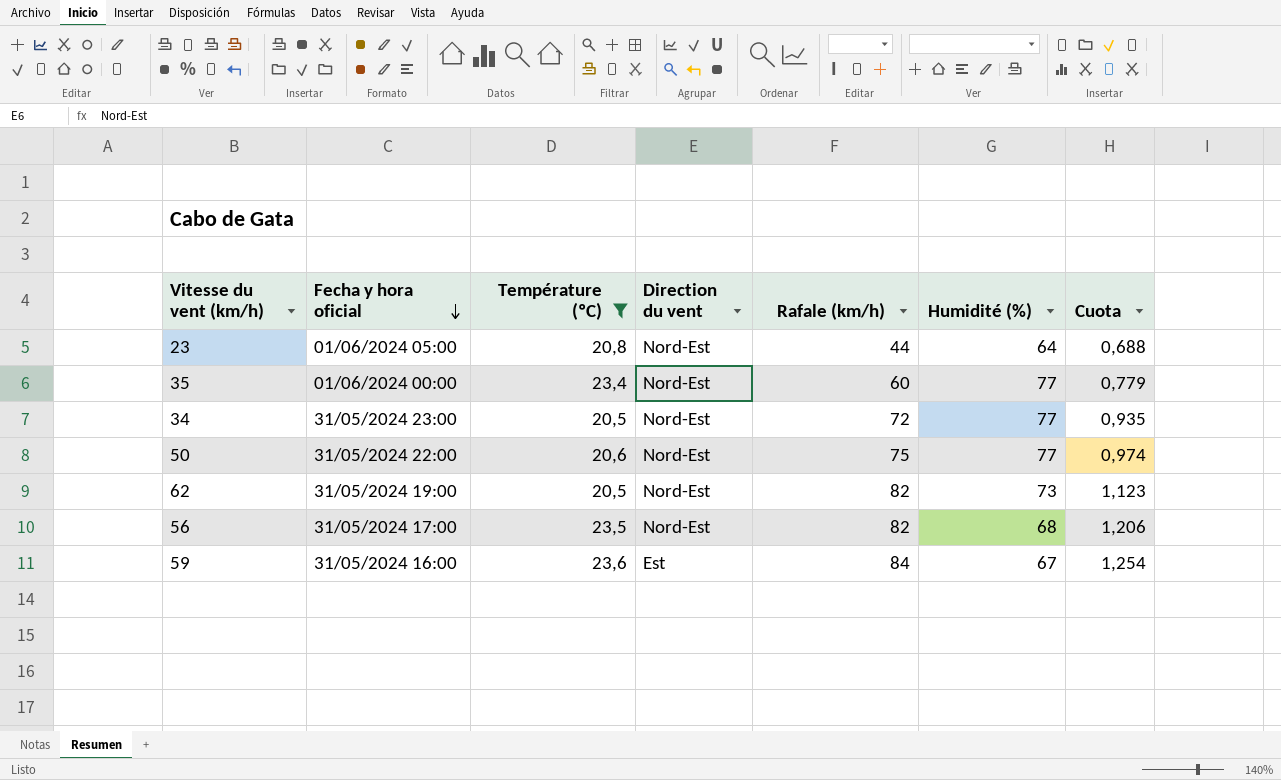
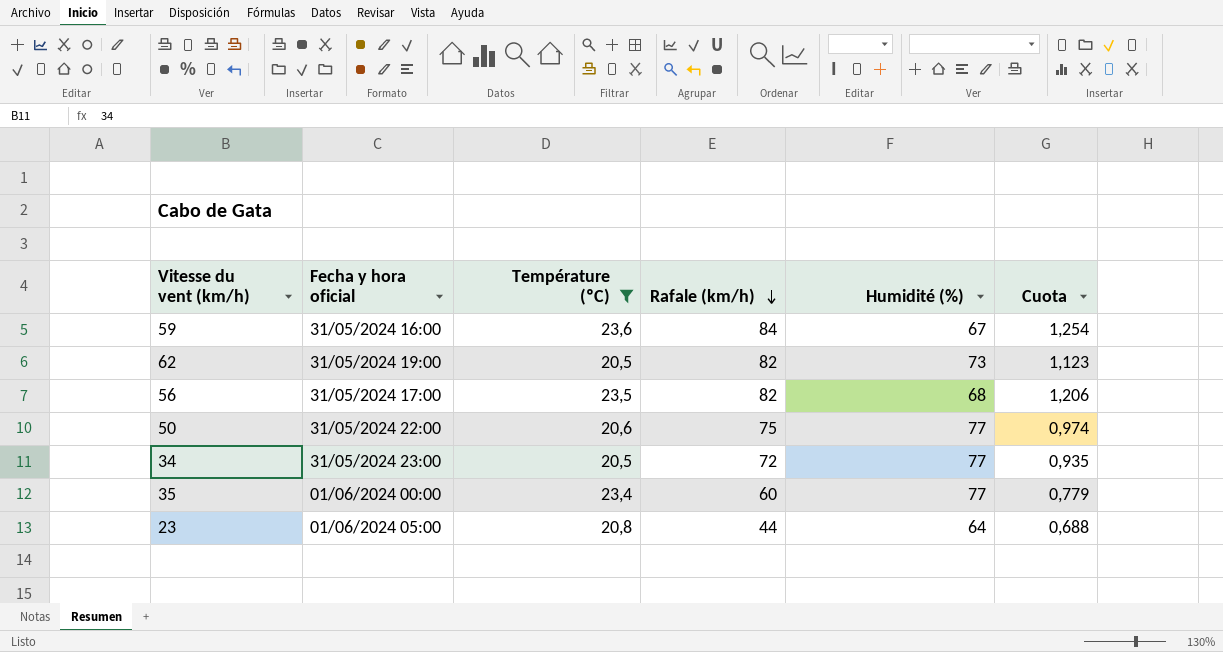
row order: Fecha y hora oficial descending -> Rafale (km/h) descending
column Direction du vent | position: 4 -> none

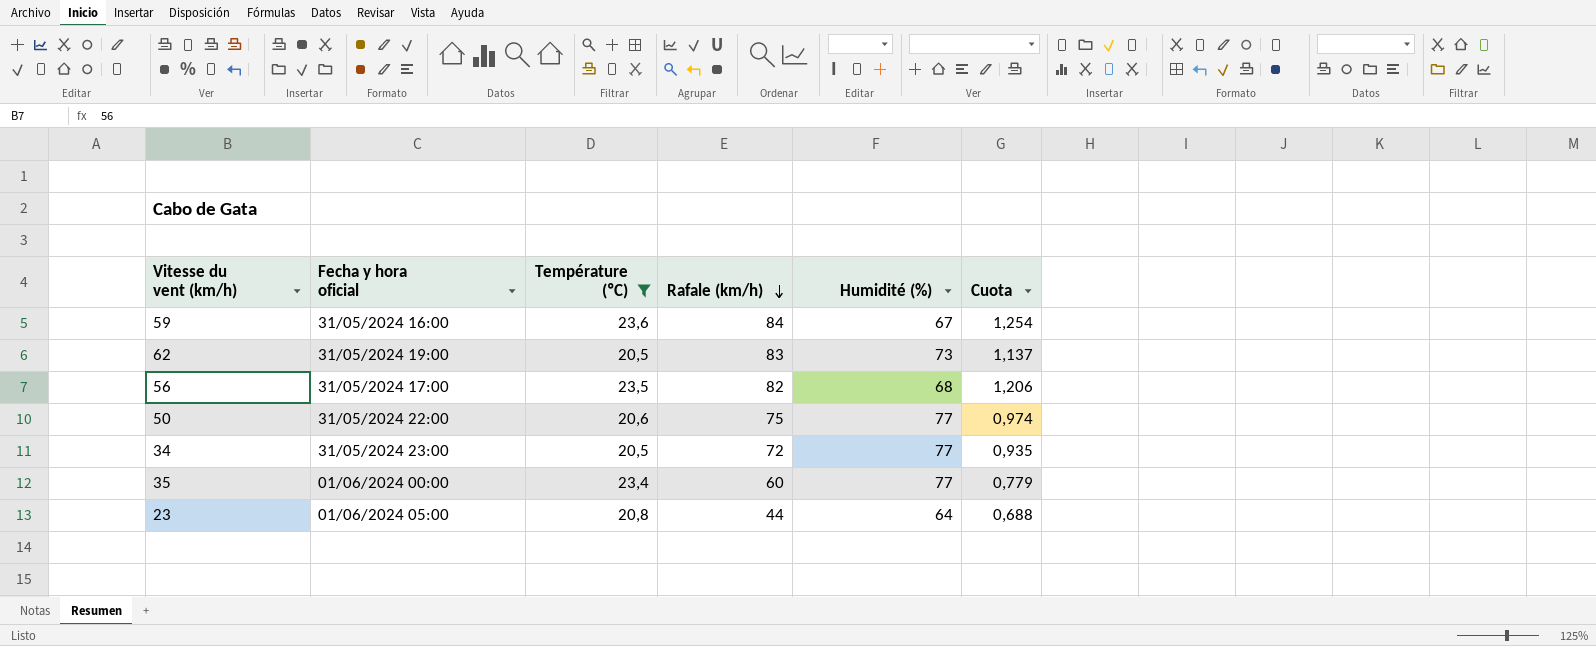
62 | Rafale (km/h): 82 -> 83
62 | Cuota: 1,123 -> 1,137

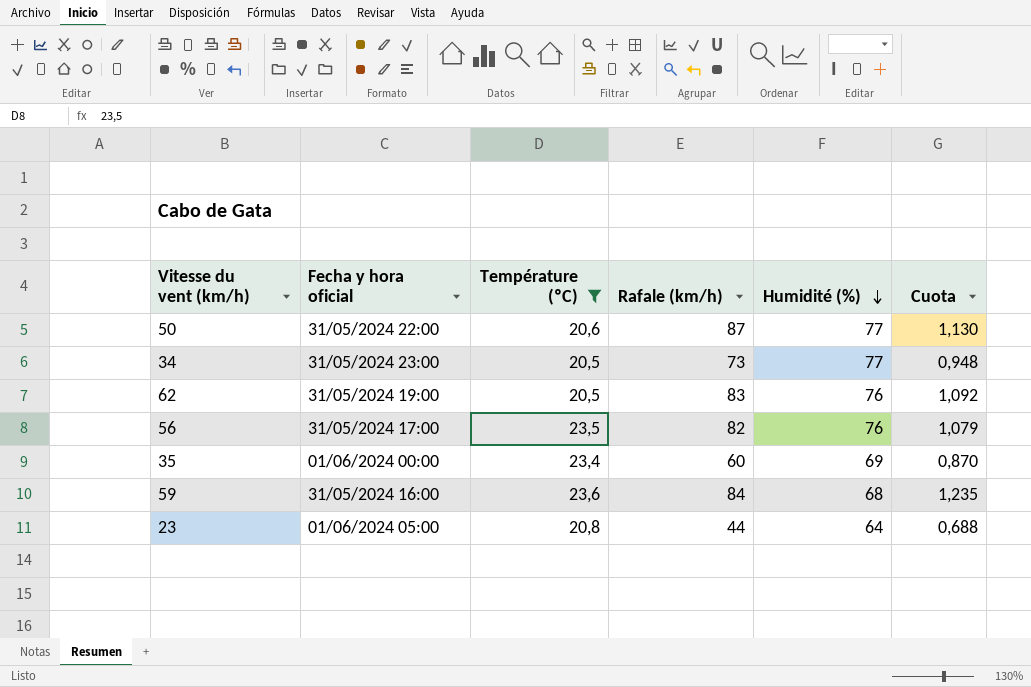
row order: Rafale (km/h) descending -> Humidité (%) descending
50 | Rafale (km/h): 75 -> 87
50 | Cuota: 0,974 -> 1,130
34 | Rafale (km/h): 72 -> 73
34 | Cuota: 0,935 -> 0,948
62 | Humidité (%): 73 -> 76
62 | Cuota: 1,137 -> 1,092
56 | Humidité (%): 68 -> 76
56 | Cuota: 1,206 -> 1,079
35 | Humidité (%): 77 -> 69
35 | Cuota: 0,779 -> 0,870
59 | Humidité (%): 67 -> 68
59 | Cuota: 1,254 -> 1,235

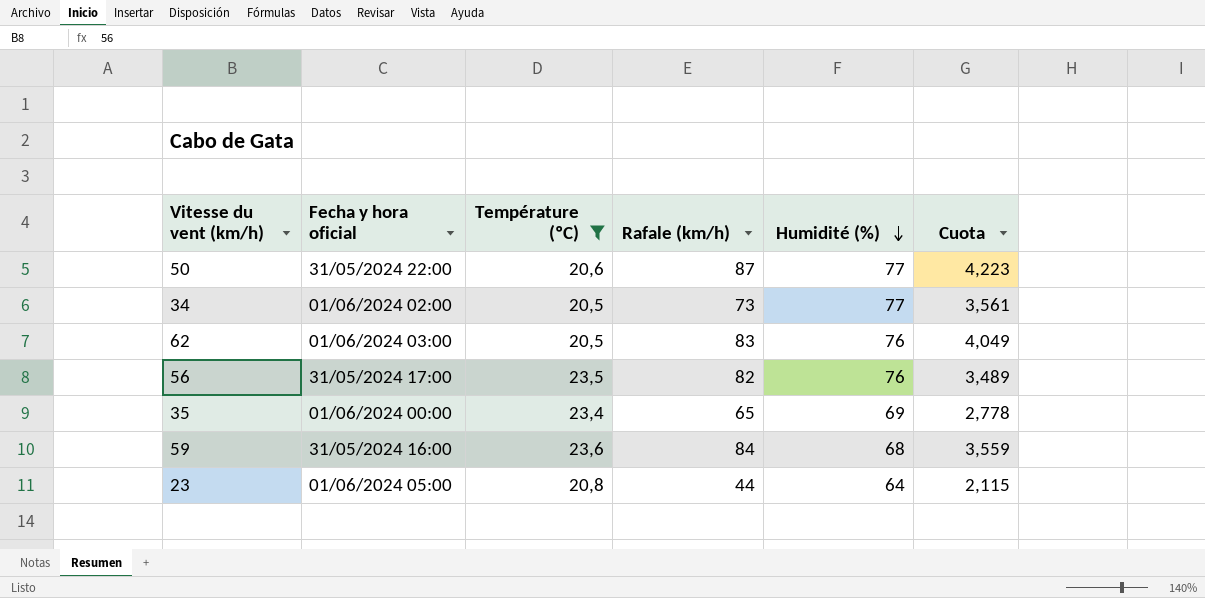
column Cuota | formula: [Rafale (km/h)] / [Humidité (%)] -> [Rafale (km/h)] / [Température (ºC)]
34 | Fecha y hora oficial: 31/05/2024 23:00 -> 01/06/2024 02:00
62 | Fecha y hora oficial: 31/05/2024 19:00 -> 01/06/2024 03:00
35 | Rafale (km/h): 60 -> 65

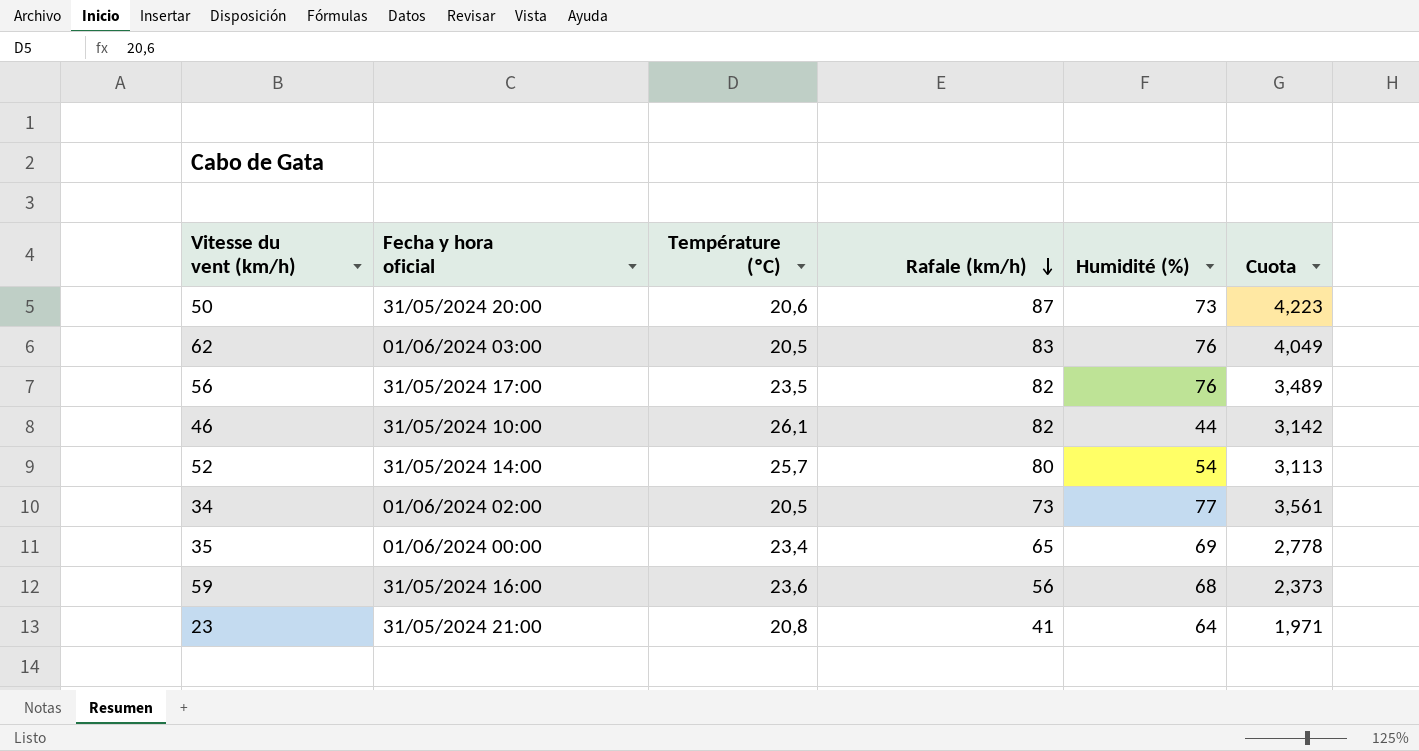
filter: Température (ºC) <= 23,6 -> none
row order: Humidité (%) descending -> Rafale (km/h) descending
50 | Fecha y hora oficial: 31/05/2024 22:00 -> 31/05/2024 20:00
50 | Humidité (%): 77 -> 73
59 | Rafale (km/h): 84 -> 56
59 | Cuota: 3,559 -> 2,373
23 | Fecha y hora oficial: 01/06/2024 05:00 -> 31/05/2024 21:00
23 | Rafale (km/h): 44 -> 41
23 | Cuota: 2,115 -> 1,971

